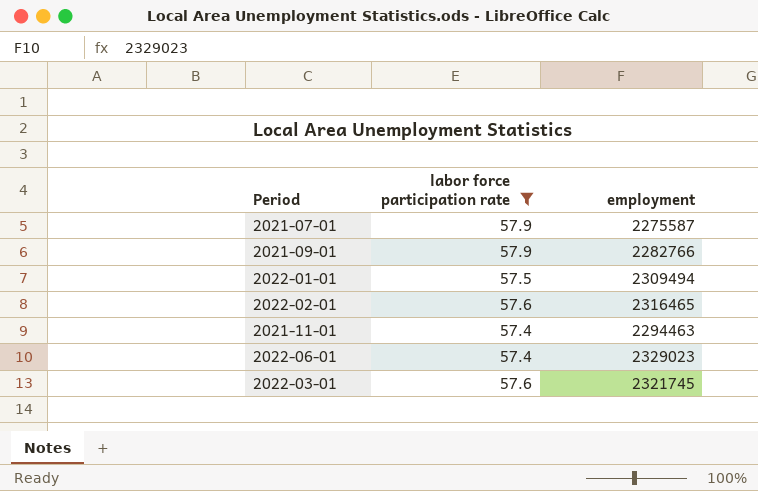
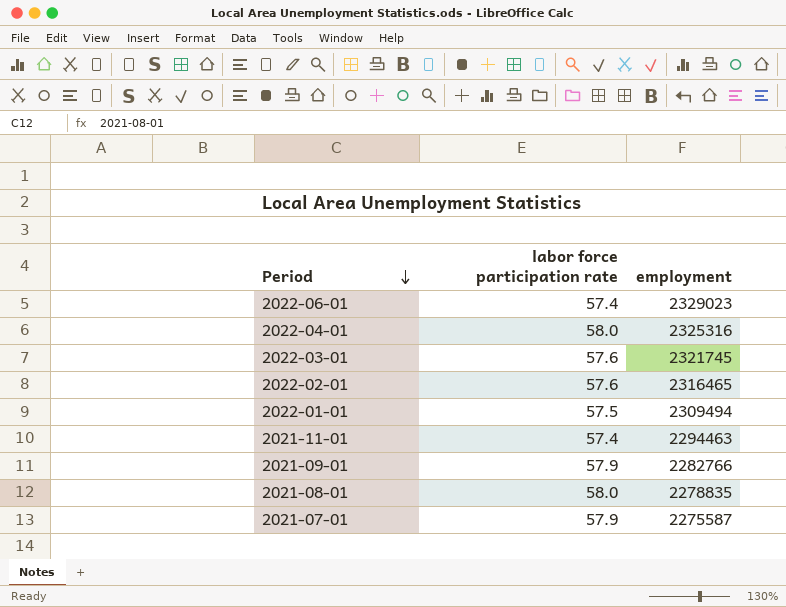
filter: labor force participation rate != 58.0 -> none
row order: none -> Period descending

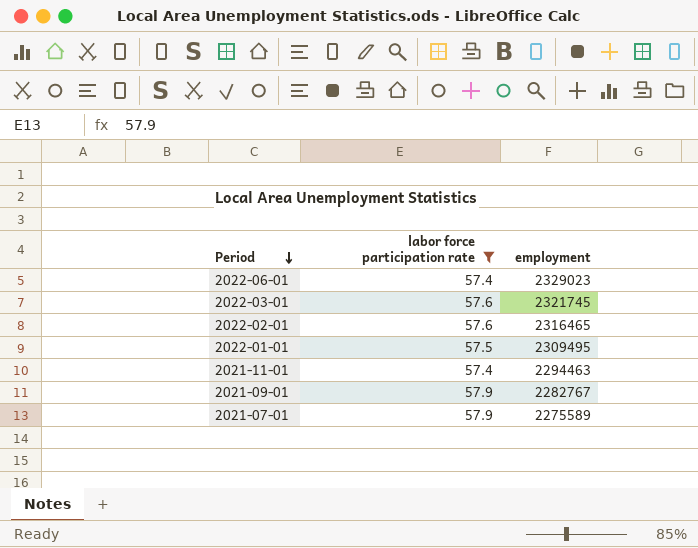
filter: none -> labor force participation rate != 58.0
2022-01-01 | employment: 2309494 -> 2309495
2021-09-01 | employment: 2282766 -> 2282767
2021-07-01 | employment: 2275587 -> 2275589

